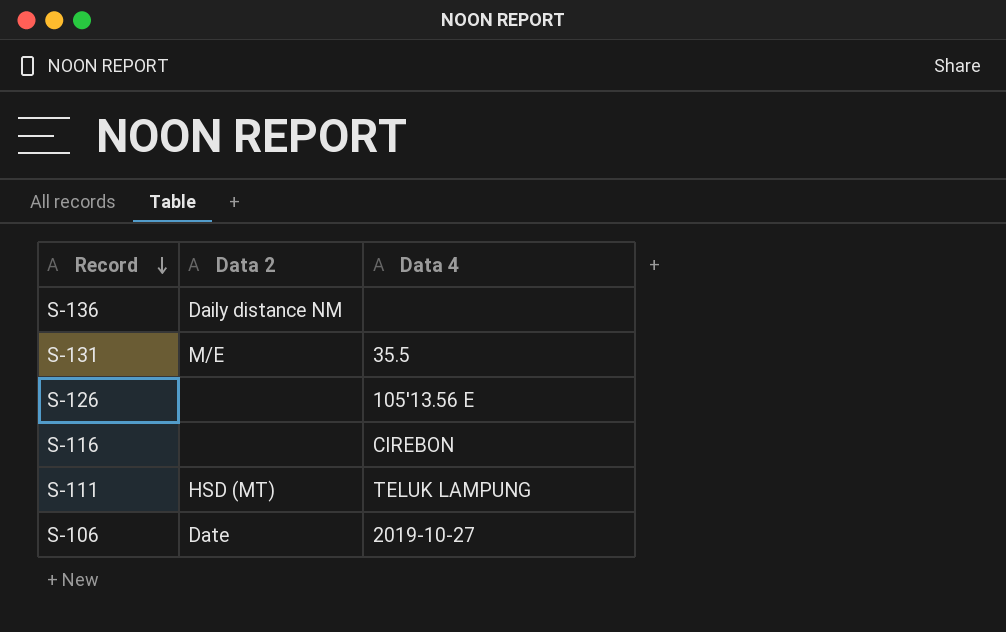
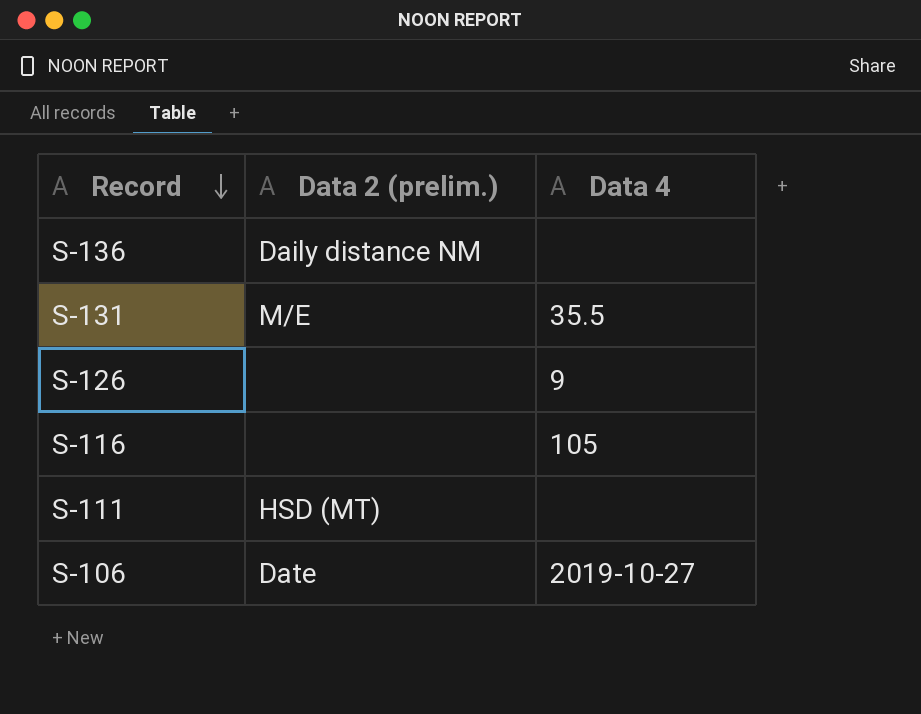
column name: Data 2 -> Data 2 (prelim.)
S-126 | Data 4: 105'13.56 E -> 9
S-116 | Data 4: CIREBON -> 105
S-111 | Data 4: TELUK LAMPUNG -> none

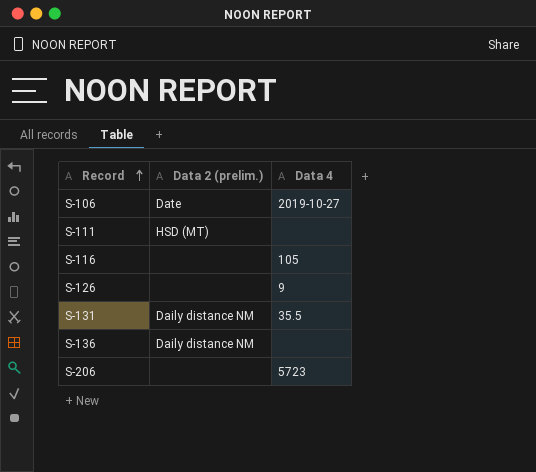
row order: Record descending -> Record ascending
S-131 | Data 2 (prelim.): M/E -> Daily distance NM
row S-206: none -> none | 5723

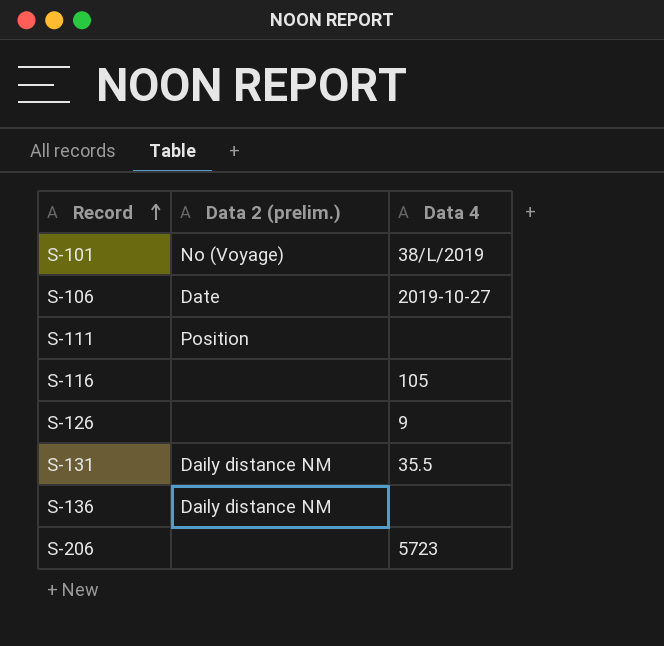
row S-101: none -> No (Voyage) | 38/L/2019
S-111 | Data 2 (prelim.): HSD (MT) -> Position

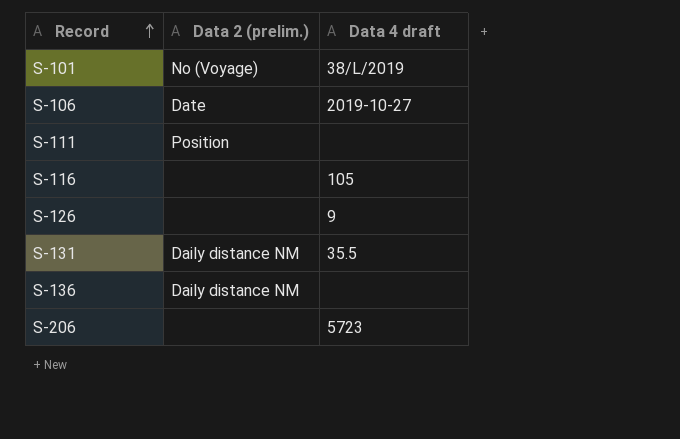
column name: Data 4 -> Data 4 draft

